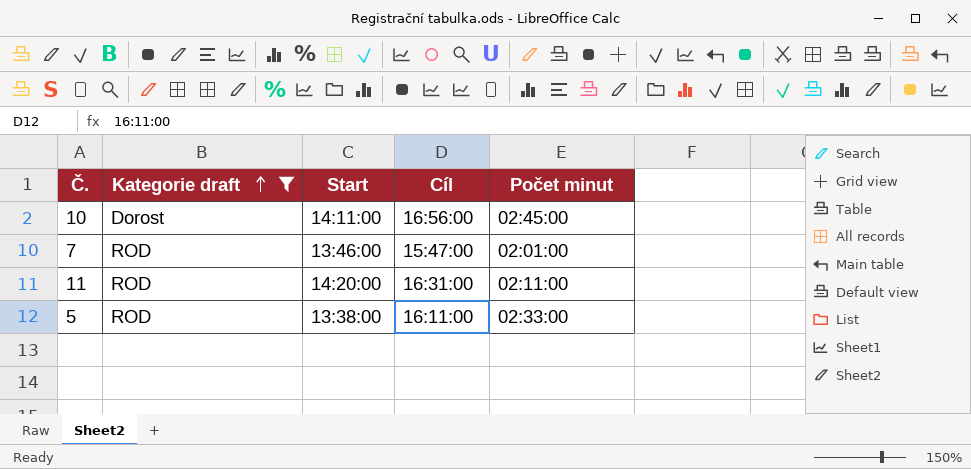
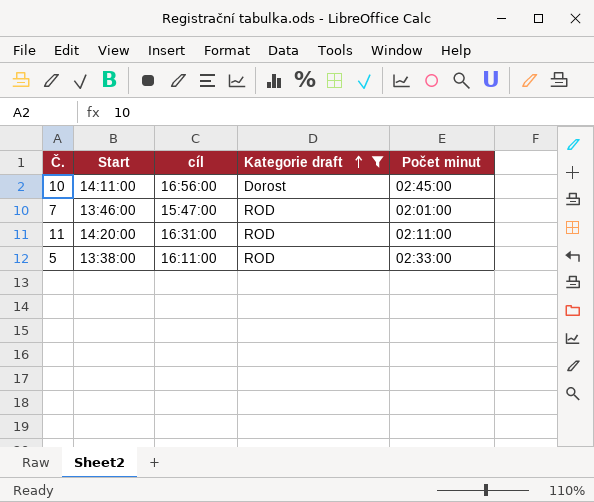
column name: Cíl -> cíl
column Kategorie draft | position: 2 -> 4

